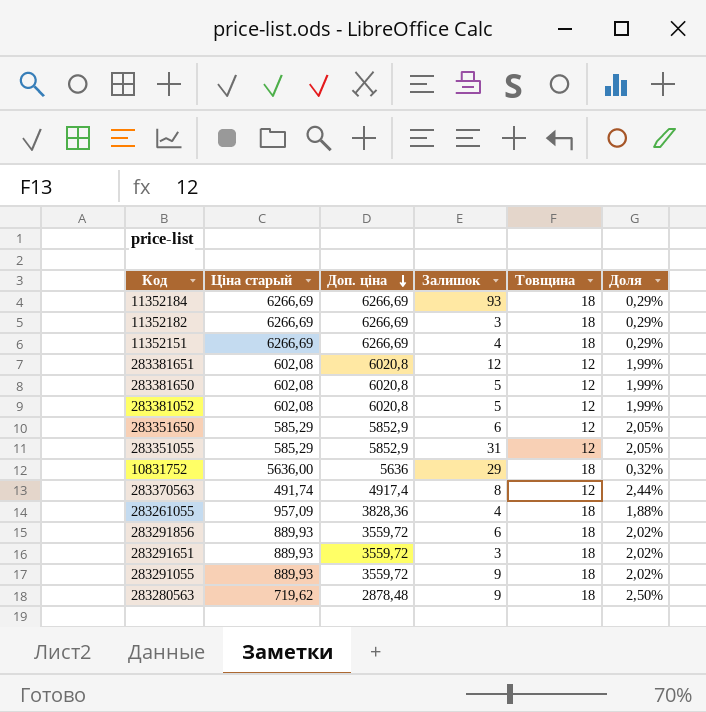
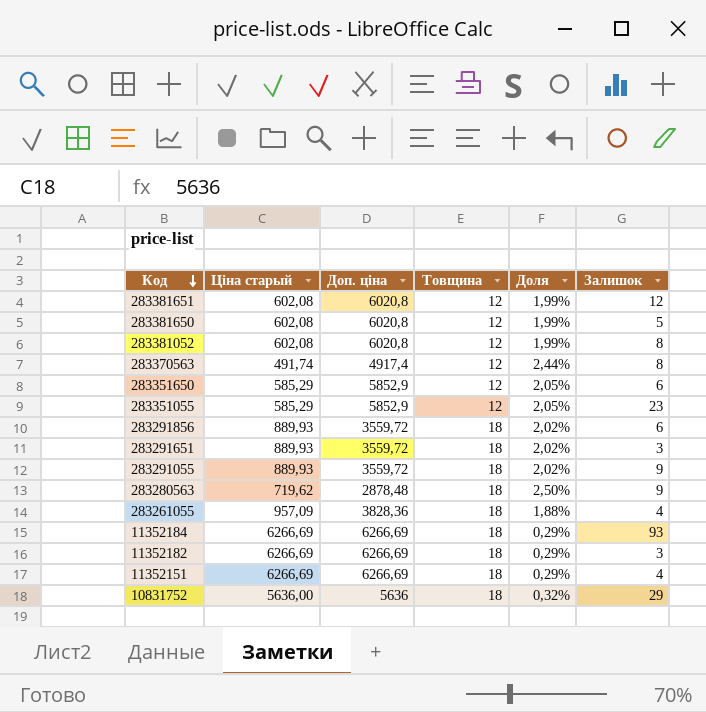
row order: Доп. ціна descending -> Код descending
column Залишок | position: 4 -> 6
283381052 | Залишок: 5 -> 8
283351055 | Залишок: 31 -> 23

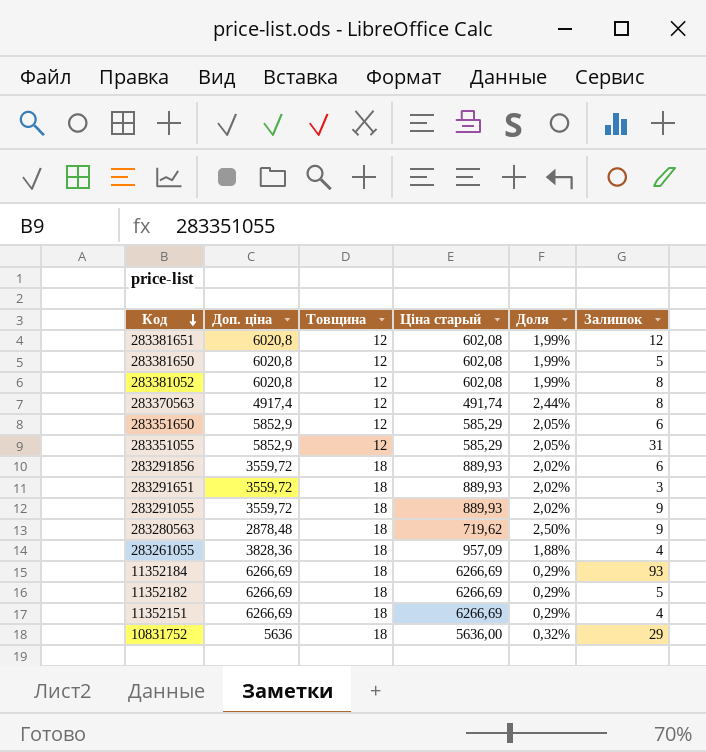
column Ціна старый | position: 2 -> 4
283351055 | Залишок: 23 -> 31
11352182 | Залишок: 3 -> 5

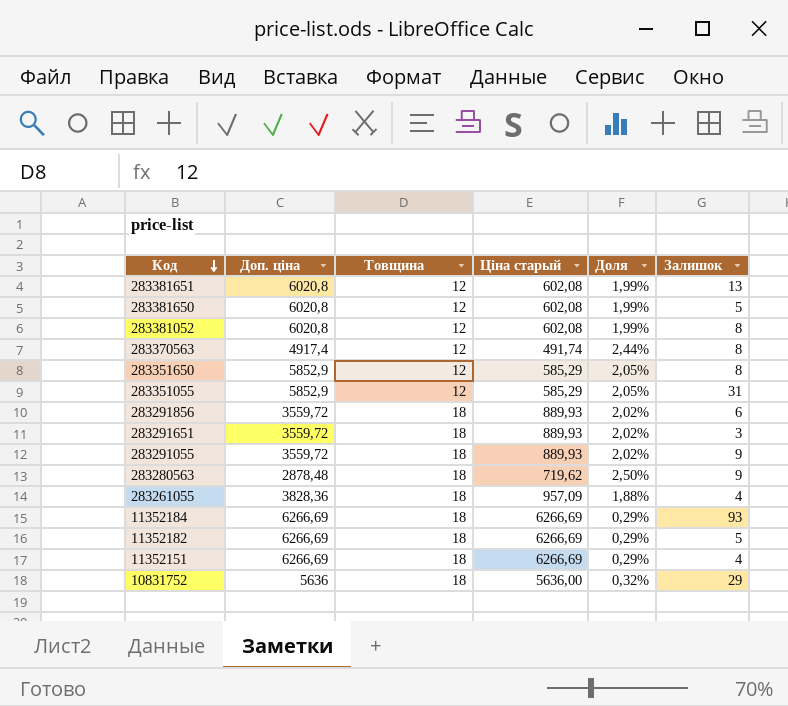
283381651 | Залишок: 12 -> 13
283351650 | Залишок: 6 -> 8

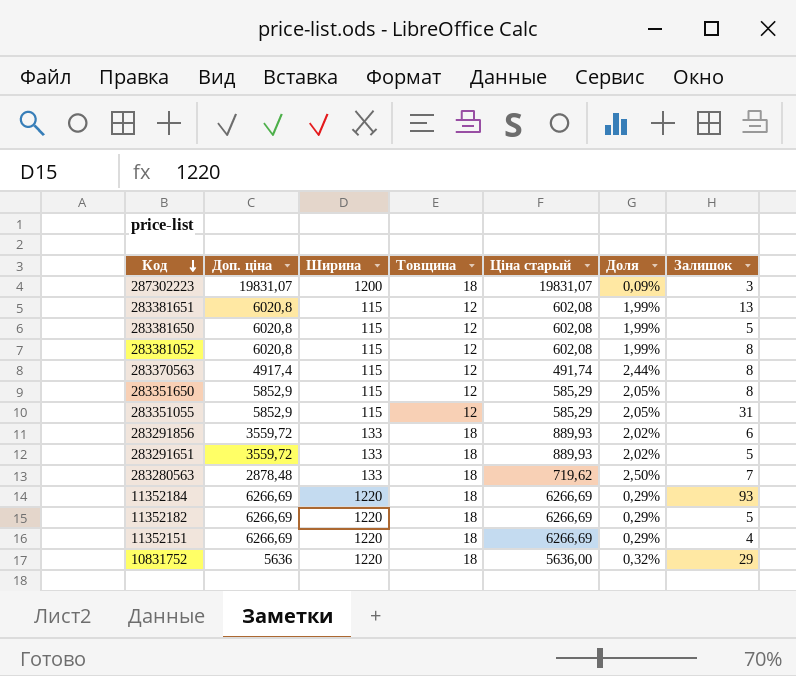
column Ширина | position: none -> 3
row 283291055: 3559,72 | 18 | 889,93 | 2,02% | 9 -> none
row 283261055: 3828,36 | 18 | 957,09 | 1,88% | 4 -> none
row 287302223: none -> 19831,07 | 1200 | 18 | 19831,07 | 0,09% | 3
283291651 | Залишок: 3 -> 5
283280563 | Залишок: 9 -> 7

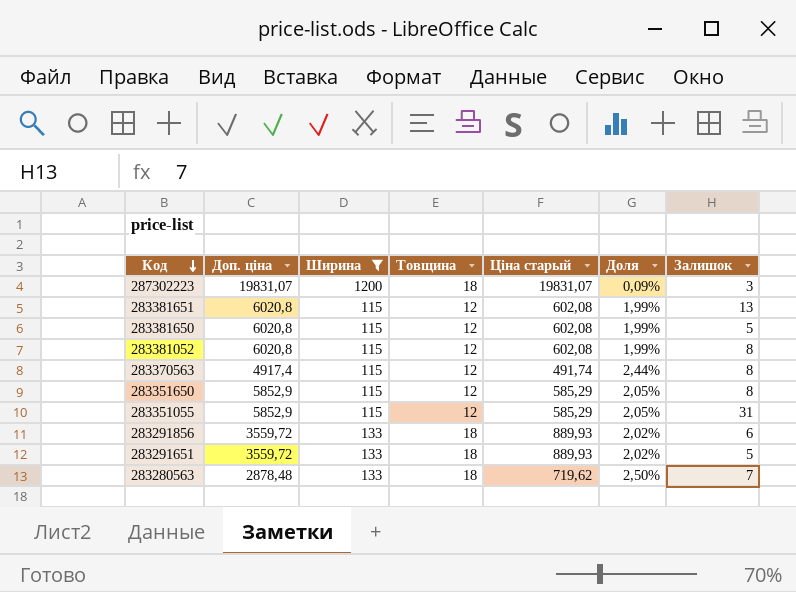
filter: none -> Ширина != 1220

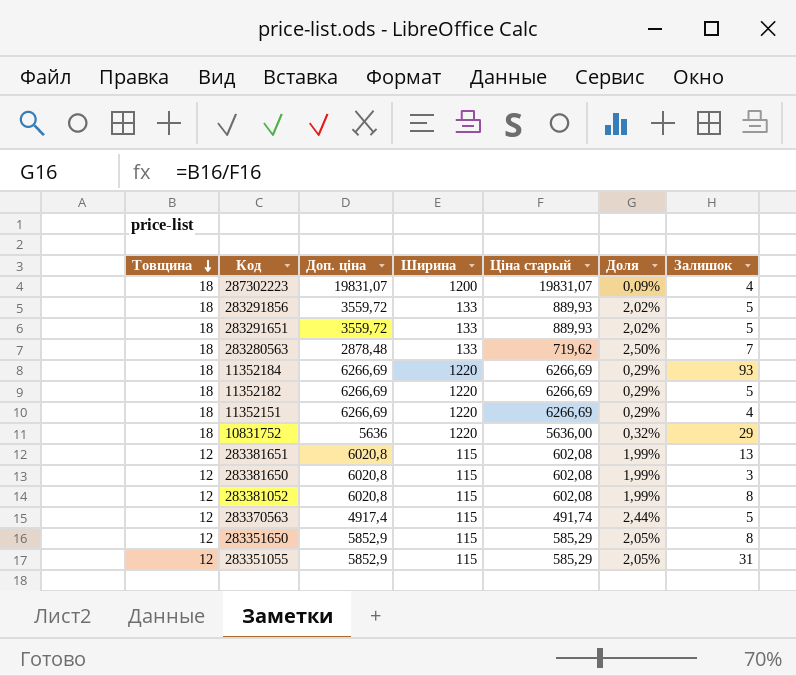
filter: Ширина != 1220 -> none
row order: Код descending -> Товщина descending
column Товщина | position: 4 -> 1
287302223 | Залишок: 3 -> 4
283291856 | Залишок: 6 -> 5
283381650 | Залишок: 5 -> 3
283370563 | Залишок: 8 -> 5

